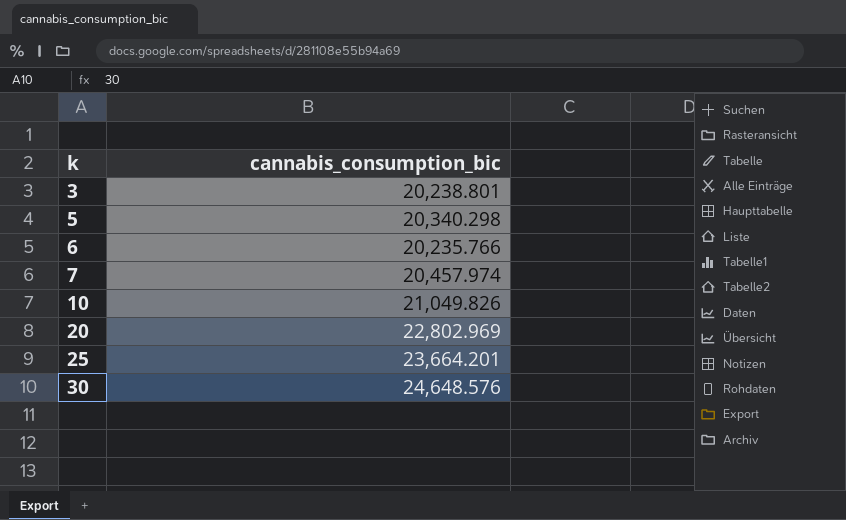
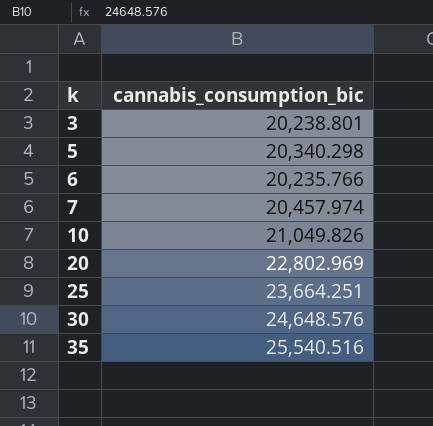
25 | cannabis_consumption_bic: 23,664.201 -> 23,664.251
row 35: none -> 25,540.516

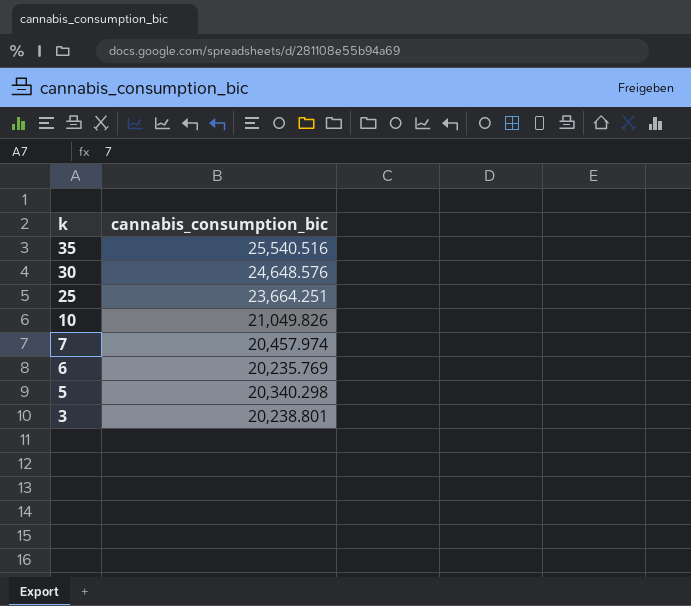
row order: k ascending -> k descending
row 20: 22,802.969 -> none
6 | cannabis_consumption_bic: 20,235.766 -> 20,235.769

